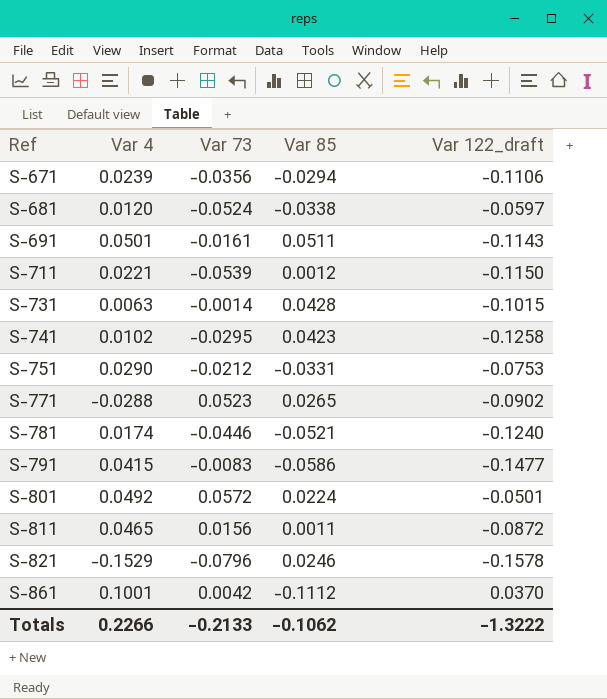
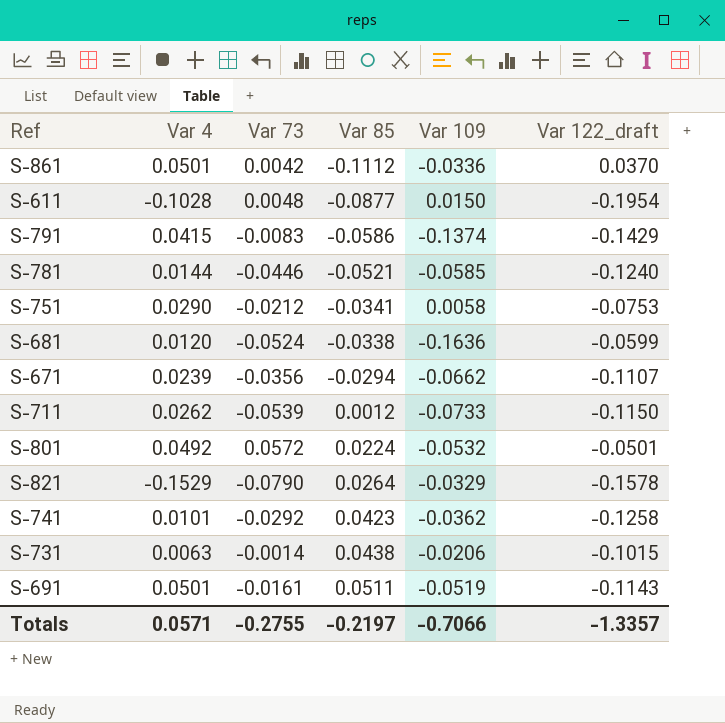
row order: Ref ascending -> Var 85 ascending
column Var 109 | position: none -> 5
row S-771: -0.0288 | 0.0523 | 0.0265 | -0.0902 -> none
row S-811: 0.0465 | 0.0156 | 0.0011 | -0.0872 -> none
S-861 | Var 4: 0.1001 -> 0.0501
row S-611: none -> -0.1028 | 0.0048 | -0.0877 | 0.0150 | -0.1954
S-791 | Var 122_draft: -0.1477 -> -0.1429
S-781 | Var 4: 0.0174 -> 0.0144
S-751 | Var 85: -0.0331 -> -0.0341
S-681 | Var 122_draft: -0.0597 -> -0.0599
S-671 | Var 122_draft: -0.1106 -> -0.1107
S-711 | Var 4: 0.0221 -> 0.0262
S-821 | Var 73: -0.0796 -> -0.0790
S-821 | Var 85: 0.0246 -> 0.0264
S-741 | Var 4: 0.0102 -> 0.0101
S-741 | Var 73: -0.0295 -> -0.0292
S-731 | Var 85: 0.0428 -> 0.0438
Totals | Var 4: 0.2266 -> 0.0571
Totals | Var 73: -0.2133 -> -0.2755
Totals | Var 85: -0.1062 -> -0.2197
Totals | Var 122_draft: -1.3222 -> -1.3357

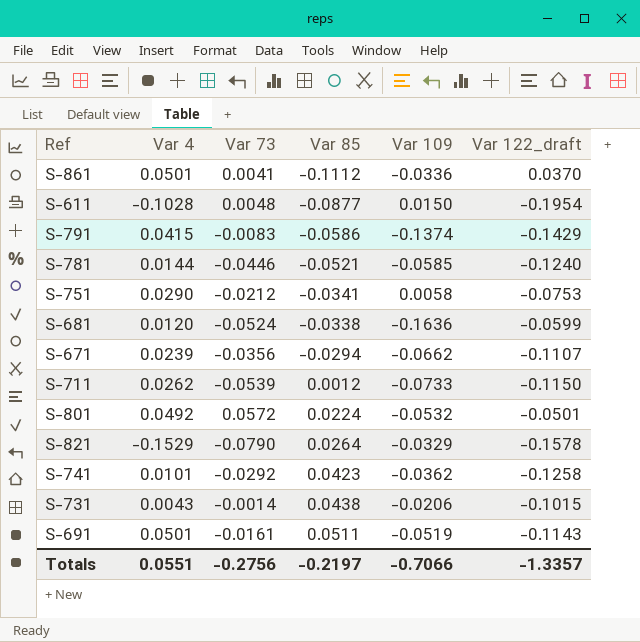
S-861 | Var 73: 0.0042 -> 0.0041
S-731 | Var 4: 0.0063 -> 0.0043
Totals | Var 4: 0.0571 -> 0.0551
Totals | Var 73: -0.2755 -> -0.2756

